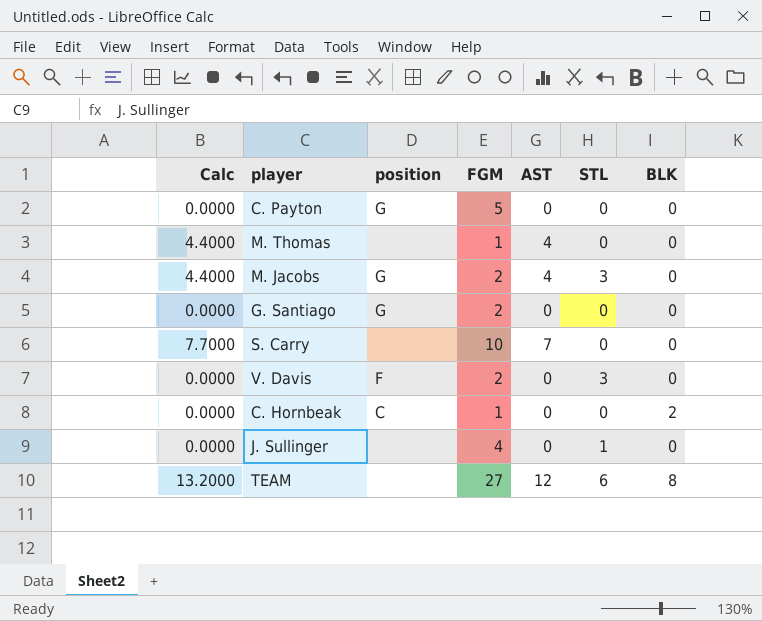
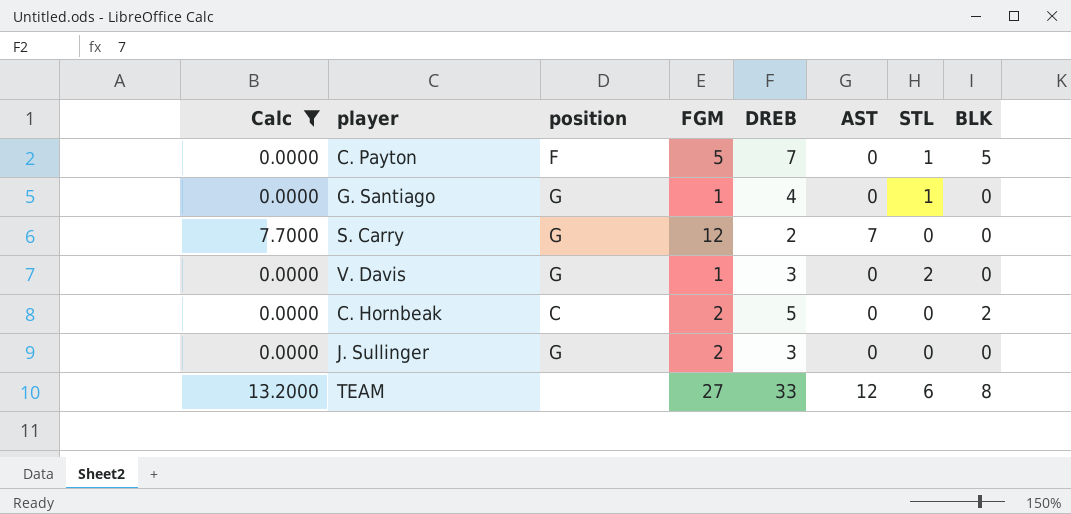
filter: none -> Calc != 4.4000
column DREB | position: none -> 5
C. Payton | position: G -> F
C. Payton | STL: 0 -> 1
C. Payton | BLK: 0 -> 5
G. Santiago | FGM: 2 -> 1
G. Santiago | STL: 0 -> 1
S. Carry | position: none -> G
S. Carry | FGM: 10 -> 12
V. Davis | position: F -> G
V. Davis | FGM: 2 -> 1
V. Davis | STL: 3 -> 2
C. Hornbeak | FGM: 1 -> 2
J. Sullinger | position: none -> G
J. Sullinger | FGM: 4 -> 2
J. Sullinger | STL: 1 -> 0

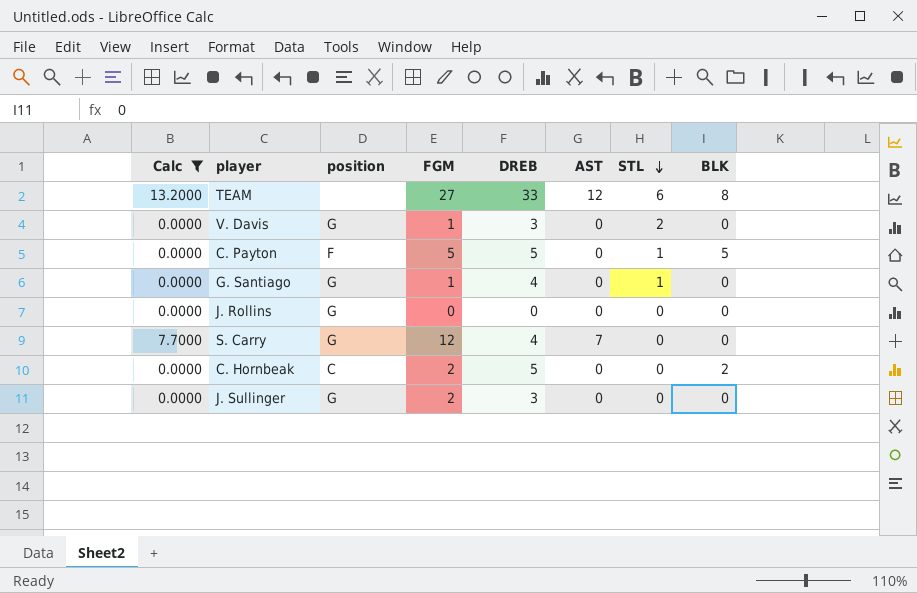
row order: none -> STL descending
C. Payton | DREB: 7 -> 5
row J. Rollins: none -> 0.0000 | G | 0 | 0 | 0 | 0 | 0
S. Carry | DREB: 2 -> 4

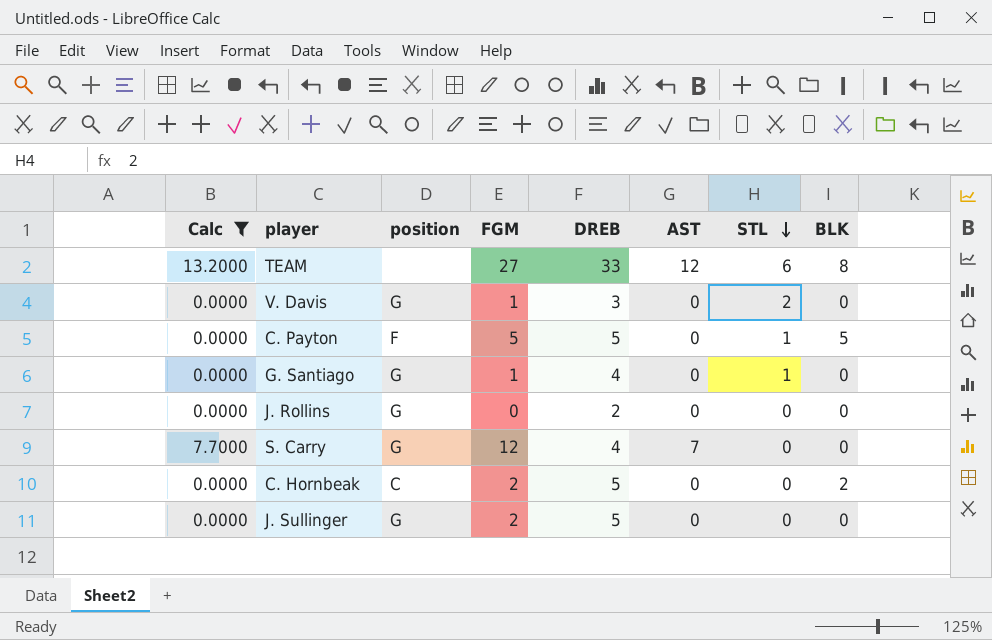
J. Rollins | DREB: 0 -> 2
J. Sullinger | DREB: 3 -> 5

